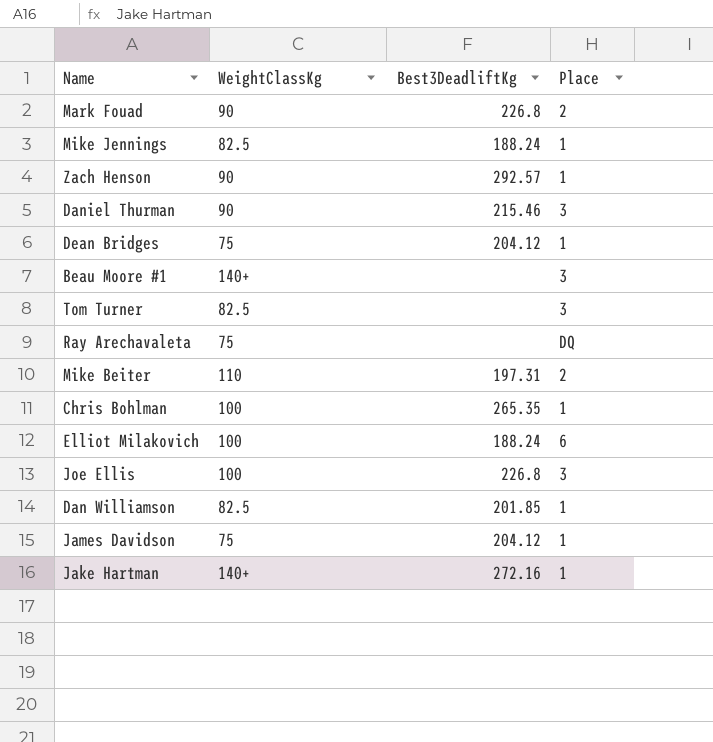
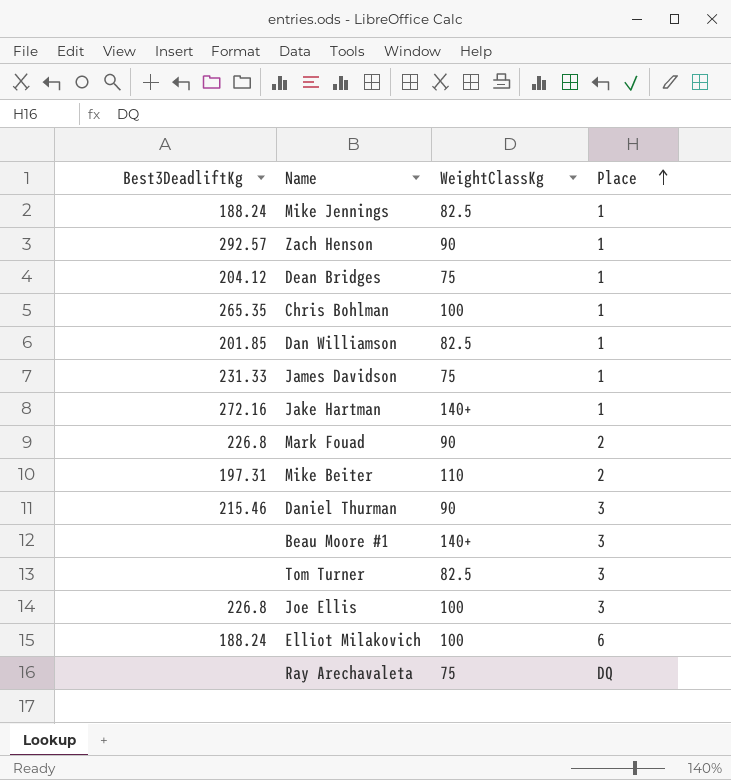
row order: none -> Place ascending
column Best3DeadliftKg | position: 3 -> 1
James Davidson | Best3DeadliftKg: 204.12 -> 231.33

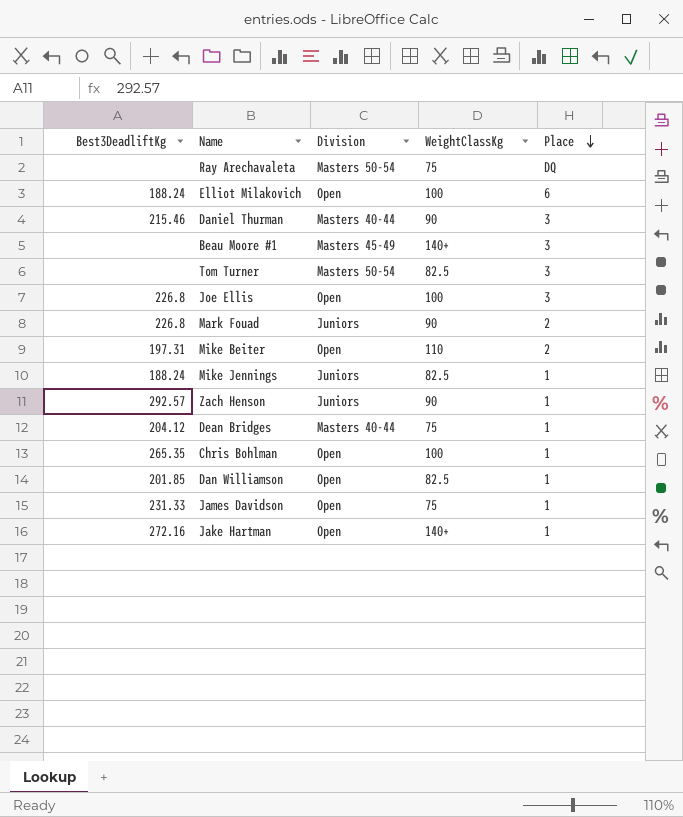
row order: Place ascending -> Place descending
column Division | position: none -> 3

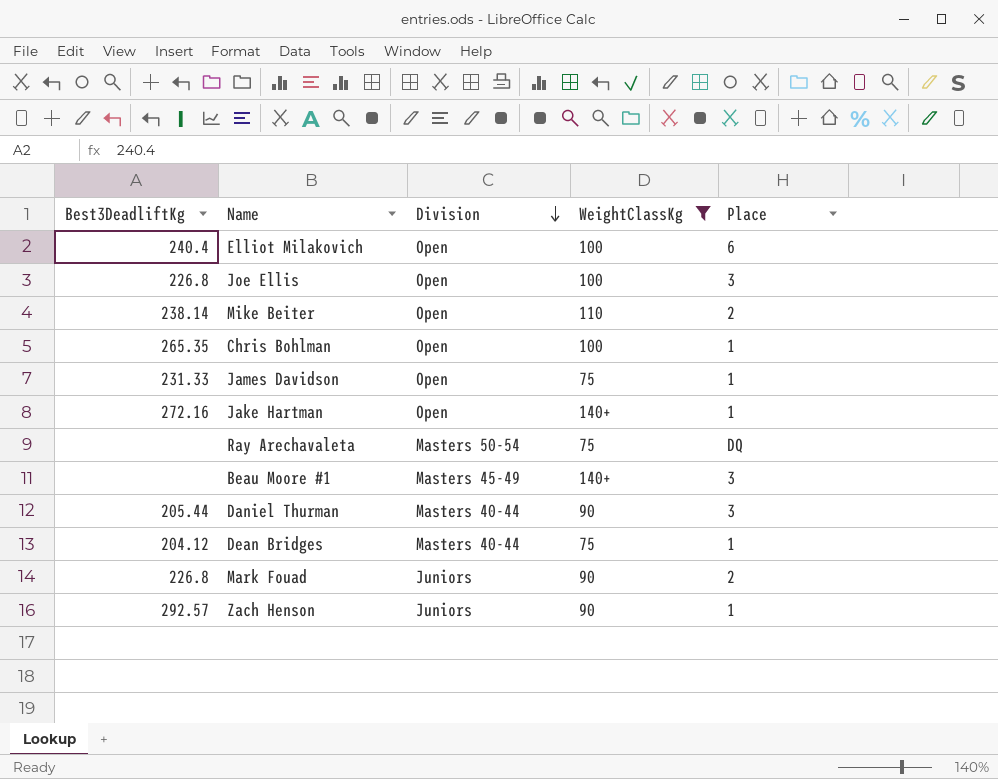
filter: none -> WeightClassKg != 82.5
row order: Place descending -> Division descending
Elliot Milakovich | Best3DeadliftKg: 188.24 -> 240.4
Mike Beiter | Best3DeadliftKg: 197.31 -> 238.14
Daniel Thurman | Best3DeadliftKg: 215.46 -> 205.44

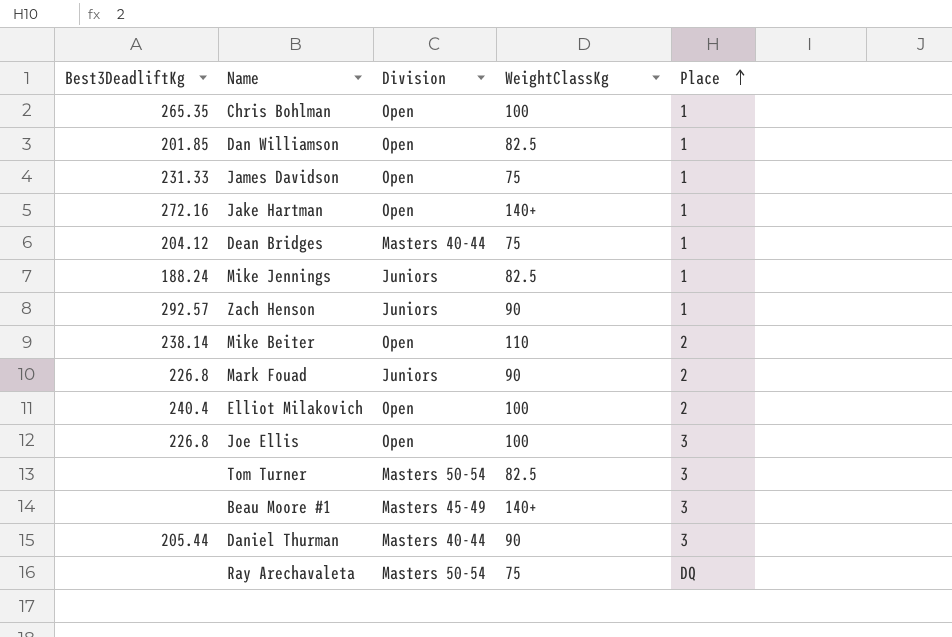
filter: WeightClassKg != 82.5 -> none
row order: Division descending -> Place ascending
Elliot Milakovich | Place: 6 -> 2

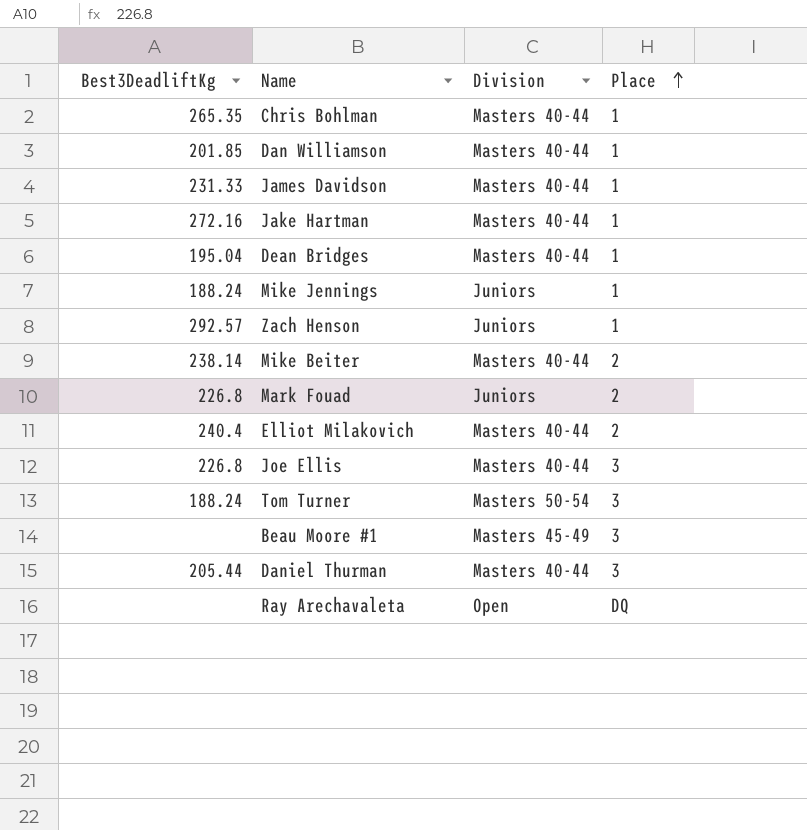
column WeightClassKg | position: 4 -> none
Chris Bohlman | Division: Open -> Masters 40-44
Dan Williamson | Division: Open -> Masters 40-44
James Davidson | Division: Open -> Masters 40-44
Jake Hartman | Division: Open -> Masters 40-44
Dean Bridges | Best3DeadliftKg: 204.12 -> 195.04
Mike Beiter | Division: Open -> Masters 40-44
Elliot Milakovich | Division: Open -> Masters 40-44
Joe Ellis | Division: Open -> Masters 40-44
Tom Turner | Best3DeadliftKg: none -> 188.24
Ray Arechavaleta | Division: Masters 50-54 -> Open

